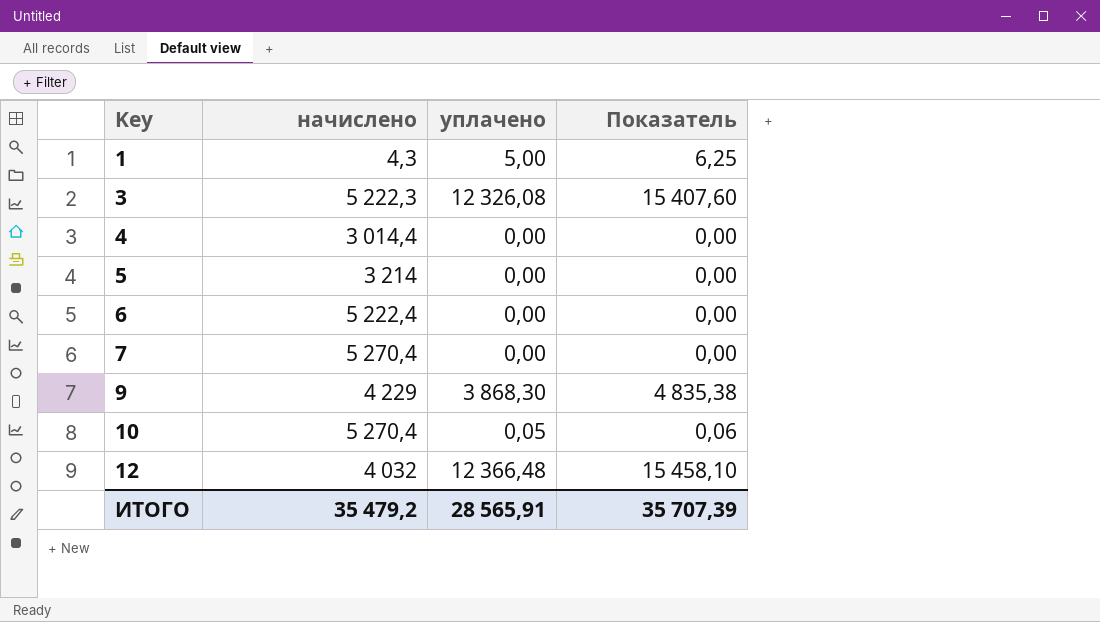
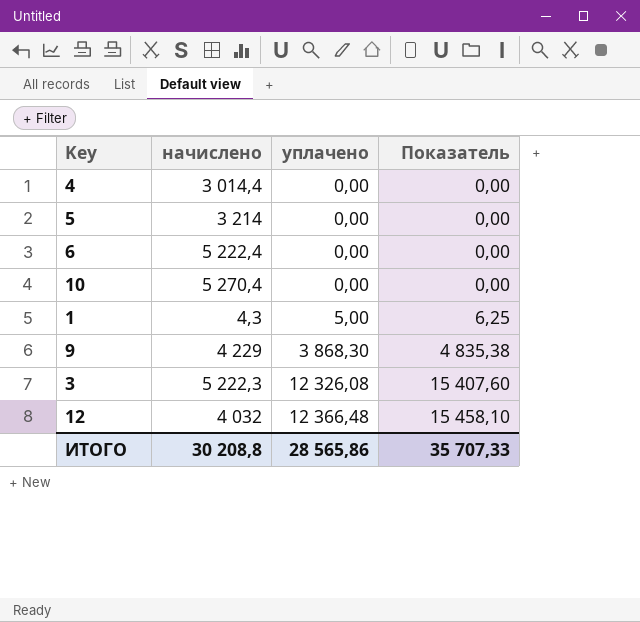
row order: Key ascending -> уплачено ascending
row 7: 5 270,4 | 0,00 | 0,00 -> none
10 | уплачено: 0,05 -> 0,00
10 | Показатель: 0,06 -> 0,00
ИТОГО | начислено: 35 479,2 -> 30 208,8
ИТОГО | уплачено: 28 565,91 -> 28 565,86
ИТОГО | Показатель: 35 707,39 -> 35 707,33

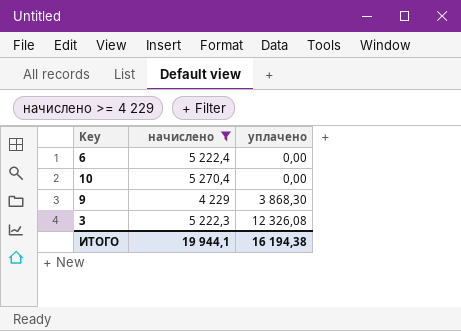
filter: none -> начислено >= 4 229
column Показатель | formula: [уплачено] * 1,25 -> none
ИТОГО | начислено: 30 208,8 -> 19 944,1
ИТОГО | уплачено: 28 565,86 -> 16 194,38

